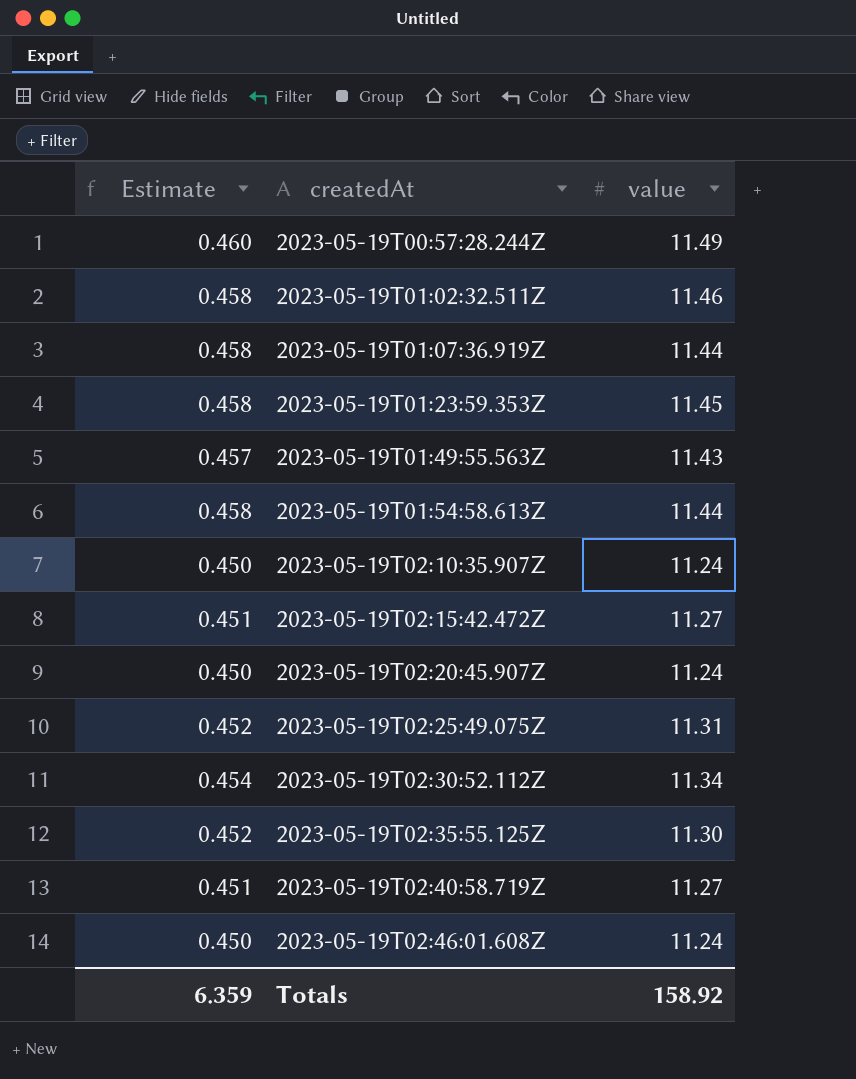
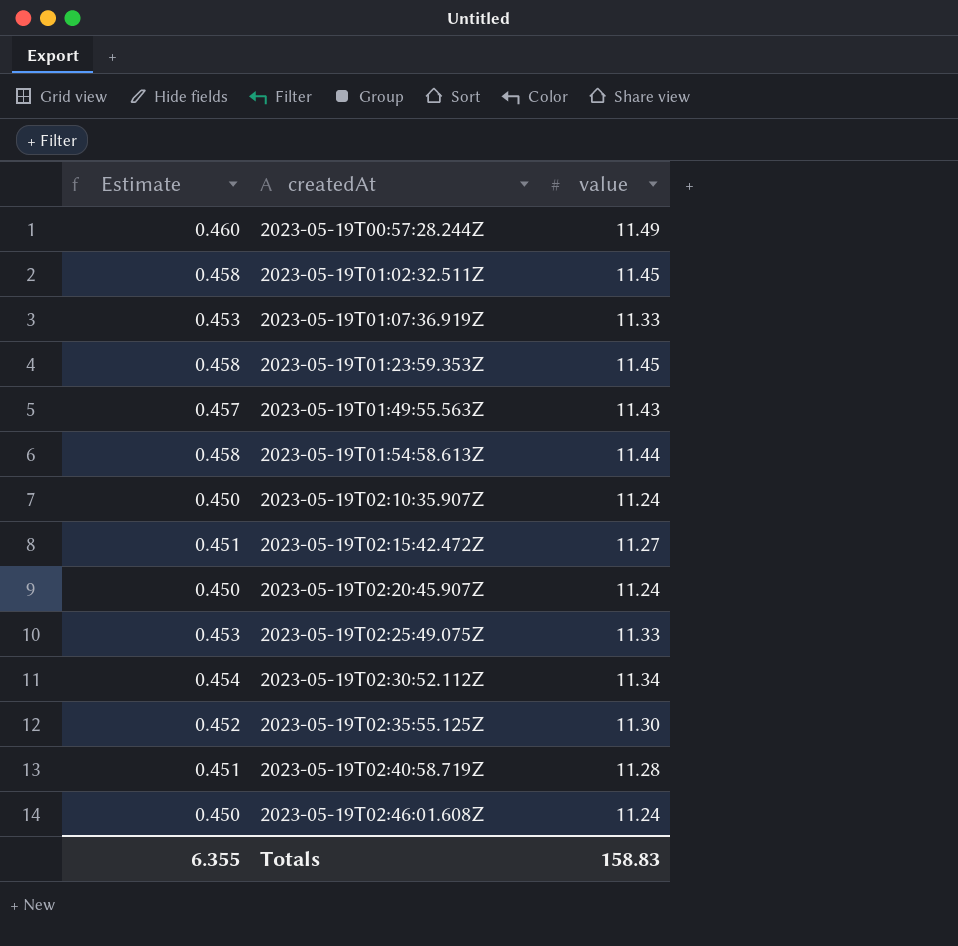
2023-05-19T01:02:32.511Z | value: 11.46 -> 11.45
2023-05-19T01:07:36.919Z | Estimate: 0.458 -> 0.453
2023-05-19T01:07:36.919Z | value: 11.44 -> 11.33
2023-05-19T02:25:49.075Z | Estimate: 0.452 -> 0.453
2023-05-19T02:25:49.075Z | value: 11.31 -> 11.33
2023-05-19T02:40:58.719Z | value: 11.27 -> 11.28
Totals | Estimate: 6.359 -> 6.355
Totals | value: 158.92 -> 158.83

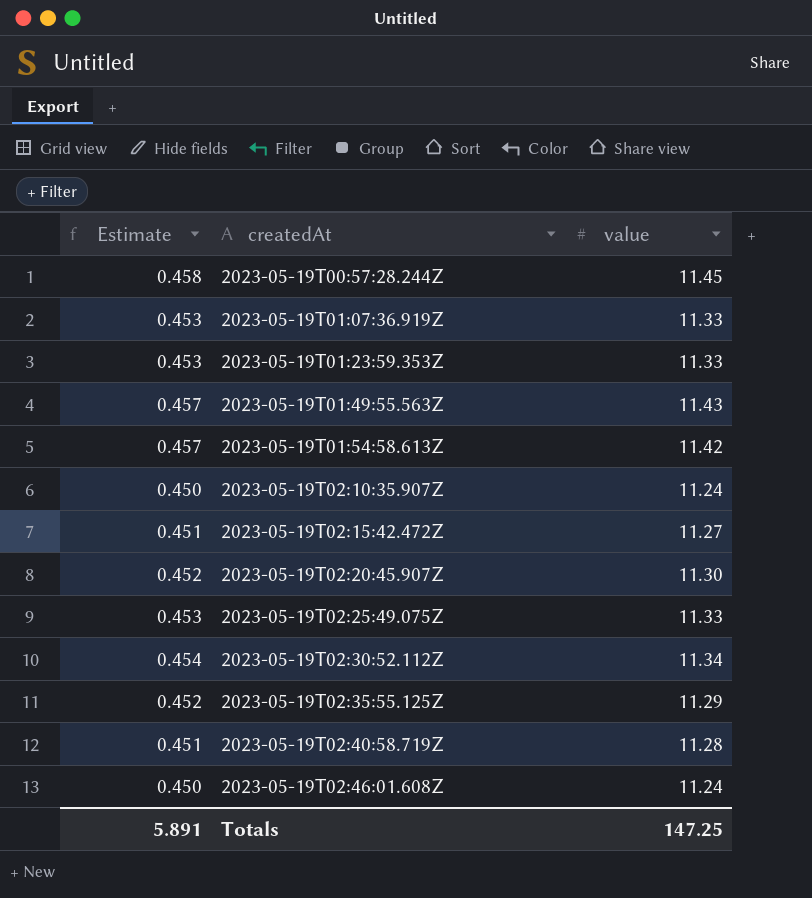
row 2023-05-19T01:02:32.511Z: 0.458 | 11.45 -> none
2023-05-19T00:57:28.244Z | Estimate: 0.460 -> 0.458
2023-05-19T00:57:28.244Z | value: 11.49 -> 11.45
2023-05-19T01:23:59.353Z | Estimate: 0.458 -> 0.453
2023-05-19T01:23:59.353Z | value: 11.45 -> 11.33
2023-05-19T01:54:58.613Z | Estimate: 0.458 -> 0.457
2023-05-19T01:54:58.613Z | value: 11.44 -> 11.42
2023-05-19T02:20:45.907Z | Estimate: 0.450 -> 0.452
2023-05-19T02:20:45.907Z | value: 11.24 -> 11.30
2023-05-19T02:35:55.125Z | value: 11.30 -> 11.29
Totals | Estimate: 6.355 -> 5.891
Totals | value: 158.83 -> 147.25

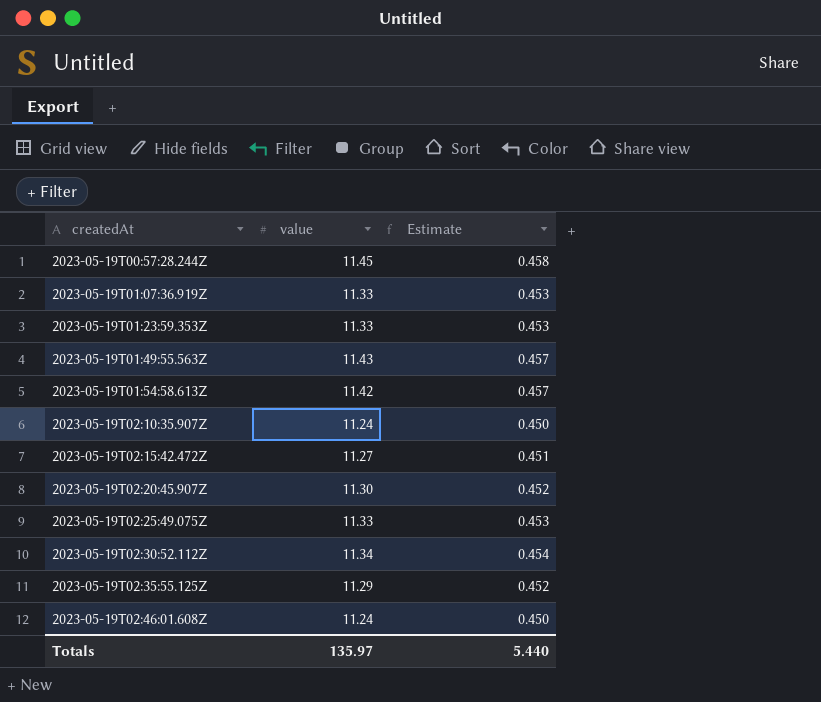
column Estimate | position: 1 -> 3
row 2023-05-19T02:40:58.719Z: 0.451 | 11.28 -> none
Totals | value: 147.25 -> 135.97
Totals | Estimate: 5.891 -> 5.440

